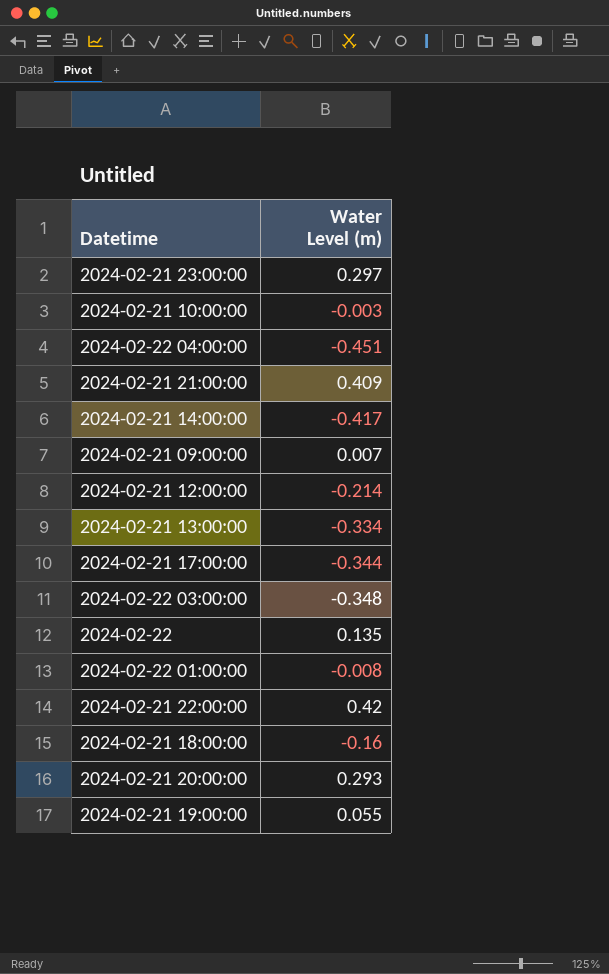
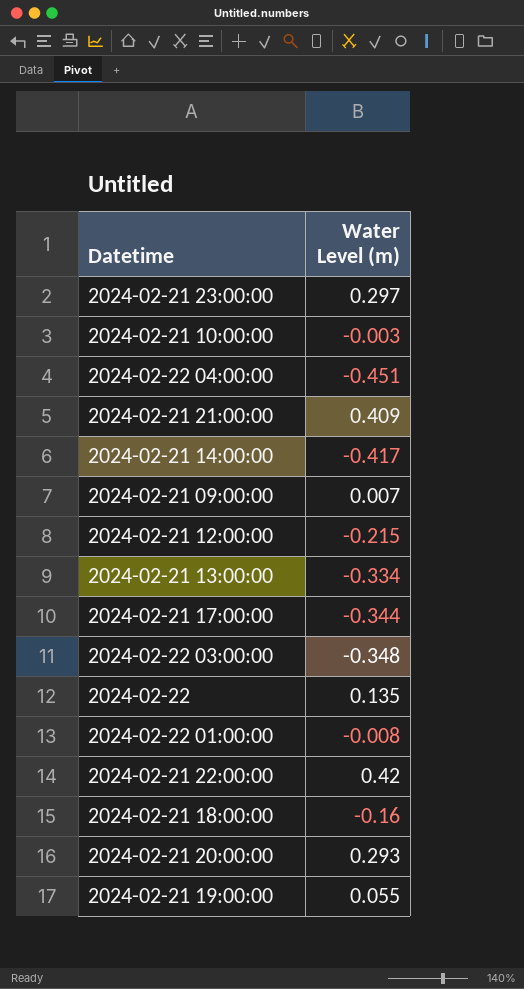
2024-02-21 12:00:00 | Water Level (m): -0.214 -> -0.215

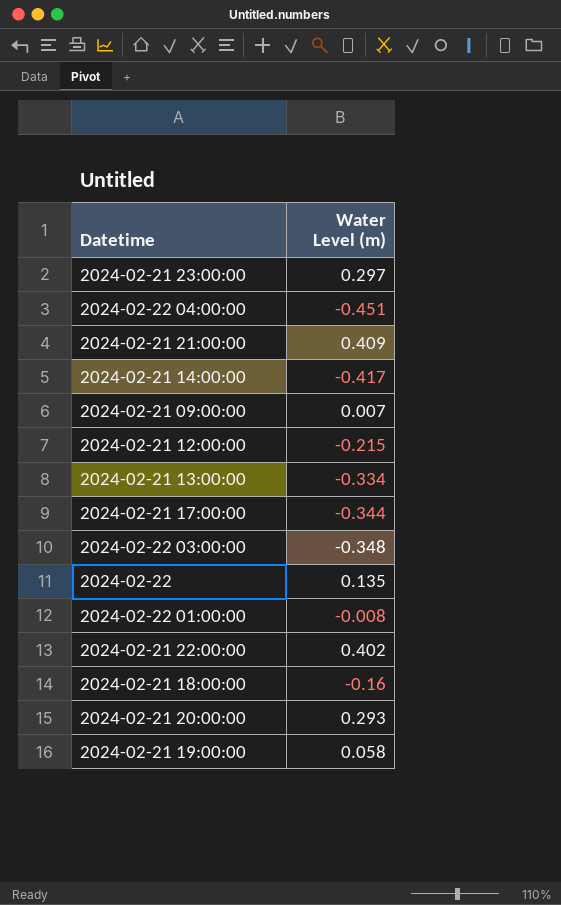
row 2024-02-21 10:00:00: -0.003 -> none
2024-02-21 22:00:00 | Water Level (m): 0.42 -> 0.402
2024-02-21 19:00:00 | Water Level (m): 0.055 -> 0.058

